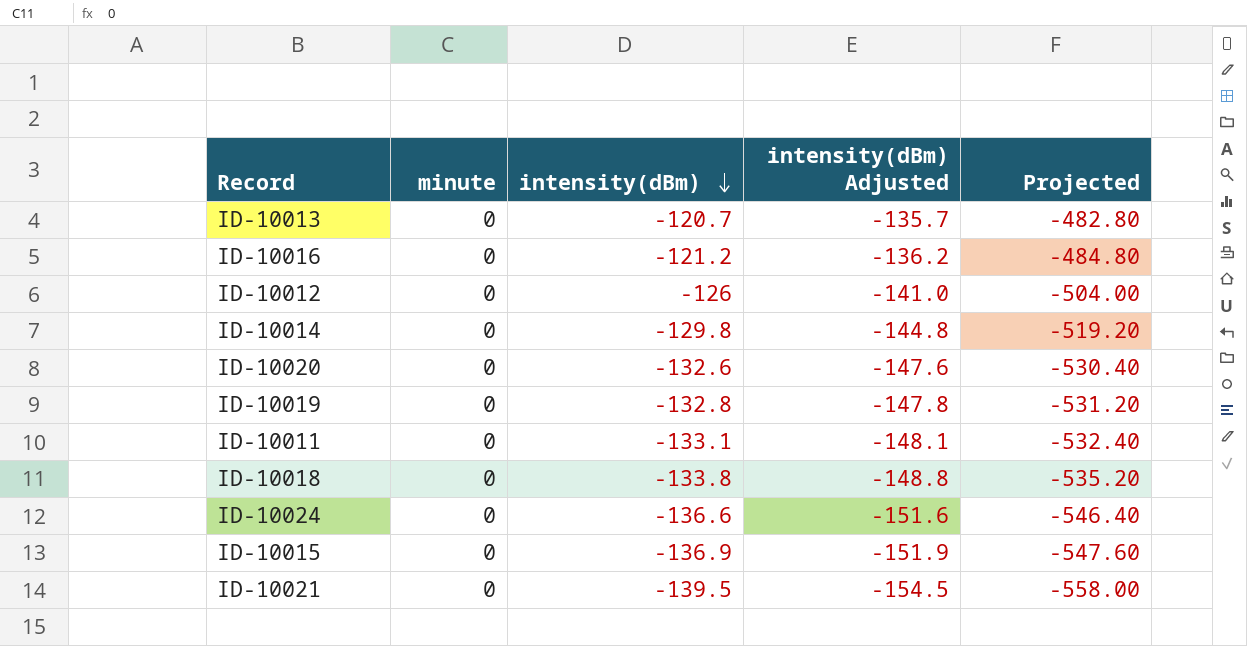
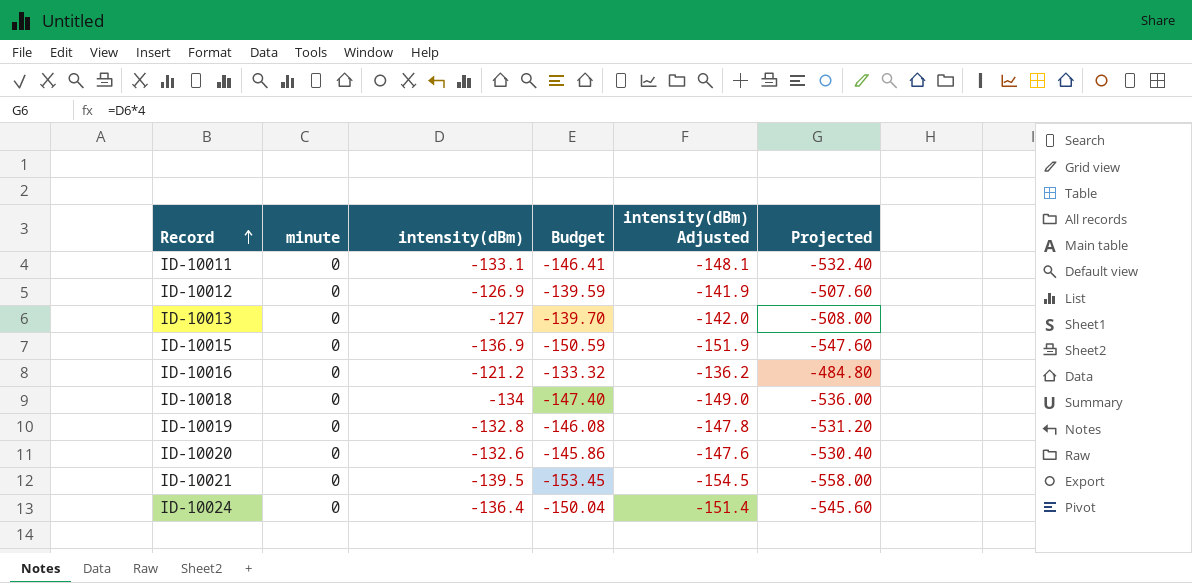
row order: intensity(dBm) descending -> Record ascending
column Budget | formula: none -> [intensity(dBm)] * 1.1
row ID-10014: 0 | -129.8 | -144.8 | -519.20 -> none
ID-10012 | intensity(dBm): -126 -> -126.9
ID-10012 | intensity(dBm) Adjusted: -141.0 -> -141.9
ID-10012 | Projected: -504.00 -> -507.60
ID-10013 | intensity(dBm): -120.7 -> -127
ID-10013 | intensity(dBm) Adjusted: -135.7 -> -142.0
ID-10013 | Projected: -482.80 -> -508.00
ID-10018 | intensity(dBm): -133.8 -> -134
ID-10018 | intensity(dBm) Adjusted: -148.8 -> -149.0
ID-10018 | Projected: -535.20 -> -536.00
ID-10024 | intensity(dBm): -136.6 -> -136.4
ID-10024 | intensity(dBm) Adjusted: -151.6 -> -151.4
ID-10024 | Projected: -546.40 -> -545.60

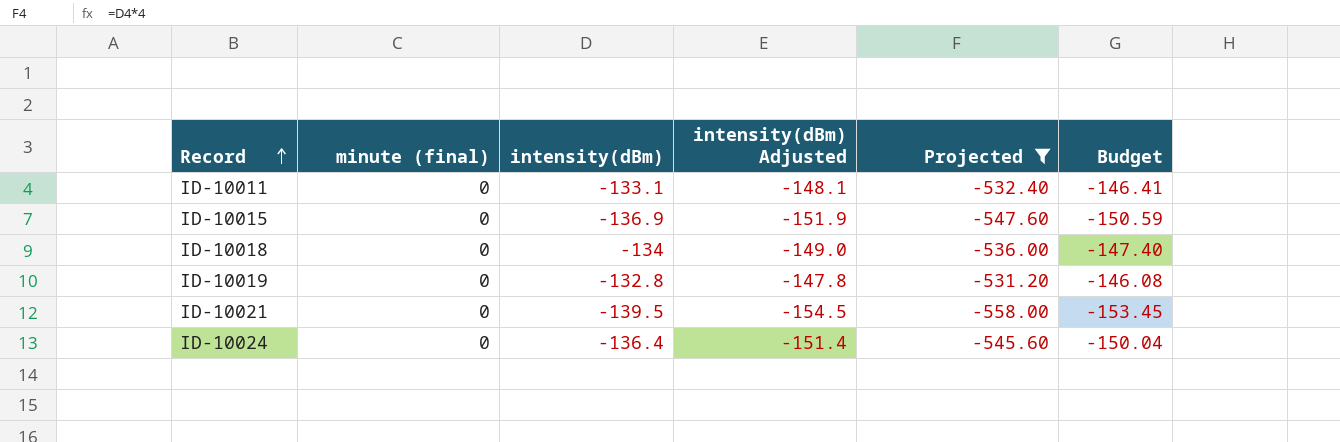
filter: none -> Projected <= -531.20
column name: minute -> minute (final)
column Budget | position: 4 -> 6

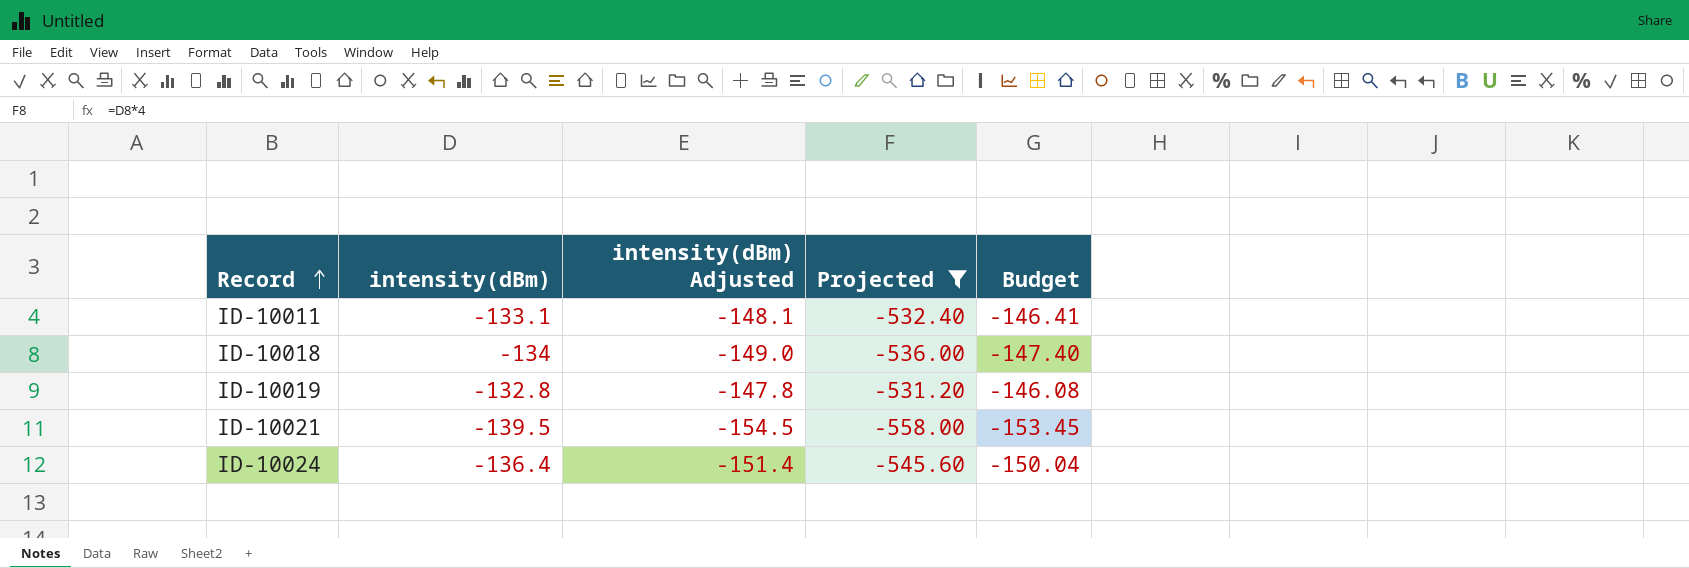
column minute (final) | position: 2 -> none
row ID-10015: 0 | -136.9 | -151.9 | -547.60 | -150.59 -> none

